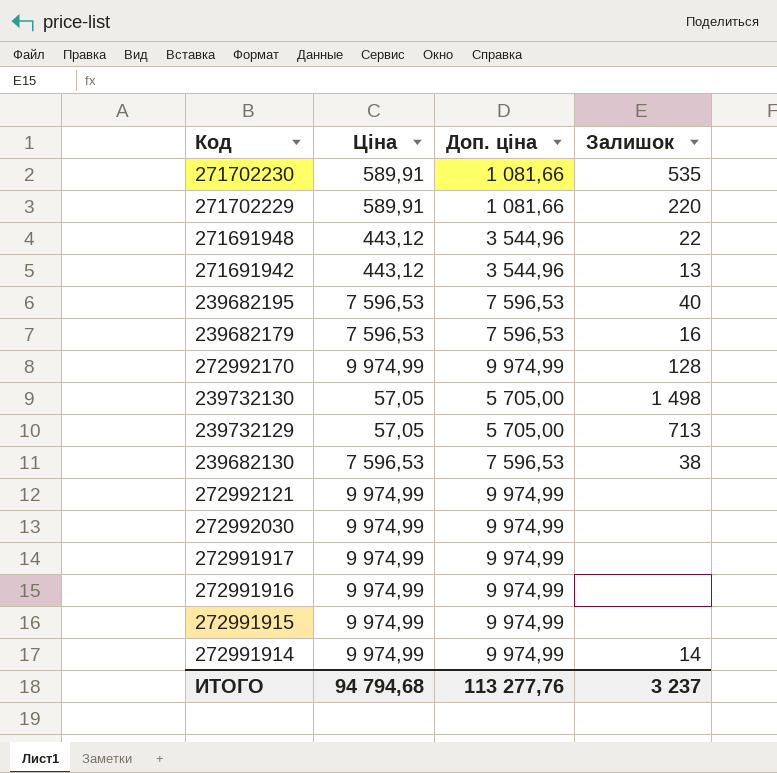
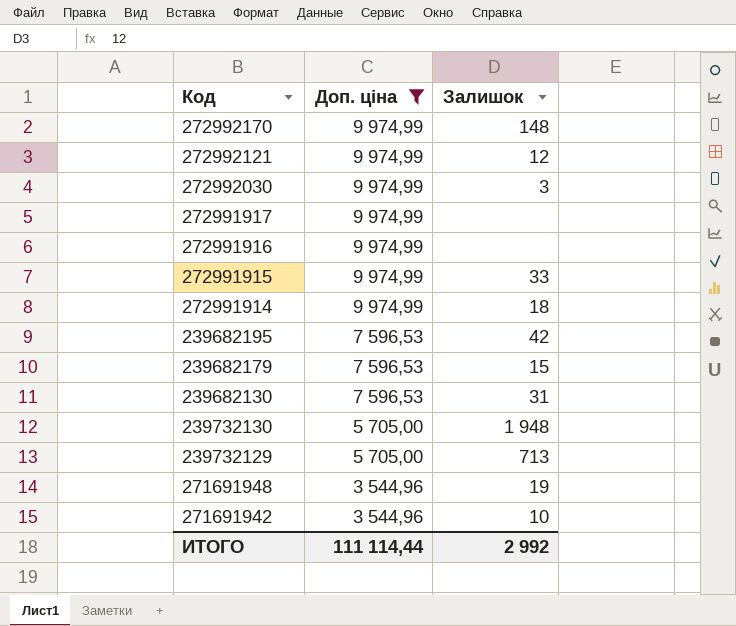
filter: none -> Доп. ціна != 1 081,66
row order: none -> Доп. ціна descending
column Ціна | position: 2 -> none
272992170 | Залишок: 128 -> 148
272992121 | Залишок: none -> 12
272992030 | Залишок: none -> 3
272991915 | Залишок: none -> 33
272991914 | Залишок: 14 -> 18
239682195 | Залишок: 40 -> 42
239682179 | Залишок: 16 -> 15
239682130 | Залишок: 38 -> 31
239732130 | Залишок: 1 498 -> 1 948
271691948 | Залишок: 22 -> 19
271691942 | Залишок: 13 -> 10
ИТОГО | Доп. ціна: 113 277,76 -> 111 114,44
ИТОГО | Залишок: 3 237 -> 2 992

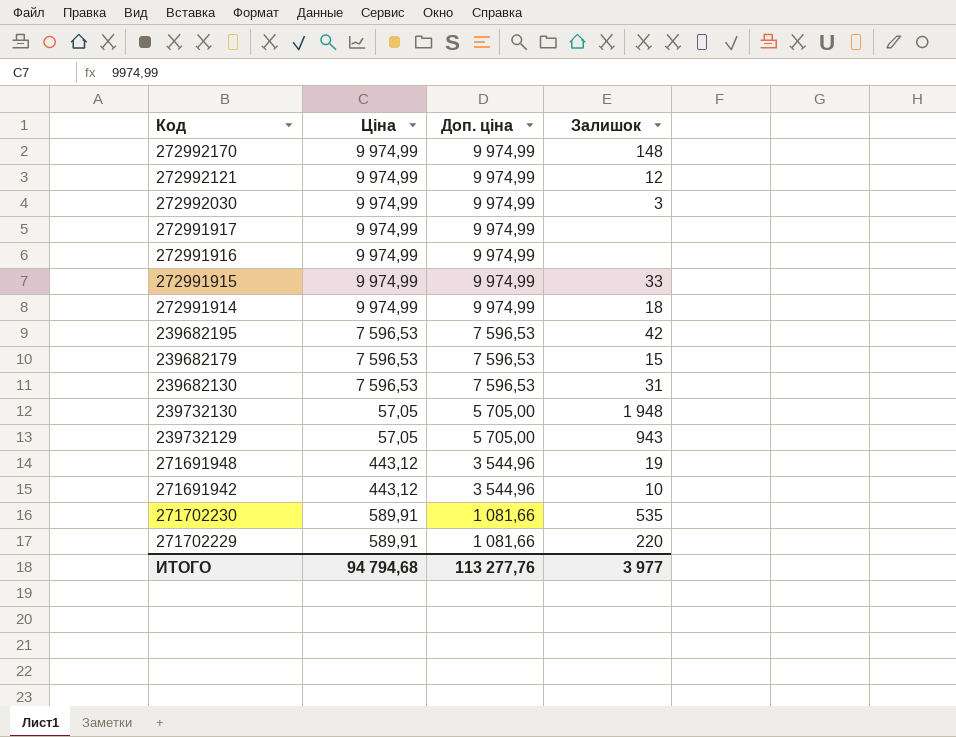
filter: Доп. ціна != 1 081,66 -> none
column Ціна | position: none -> 2
239732129 | Залишок: 713 -> 943
ИТОГО | Доп. ціна: 111 114,44 -> 113 277,76
ИТОГО | Залишок: 2 992 -> 3 977

